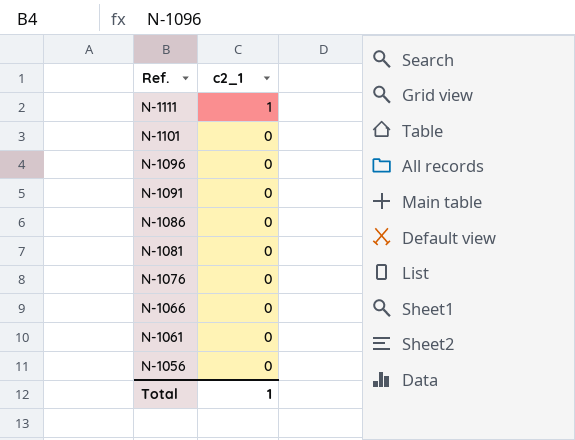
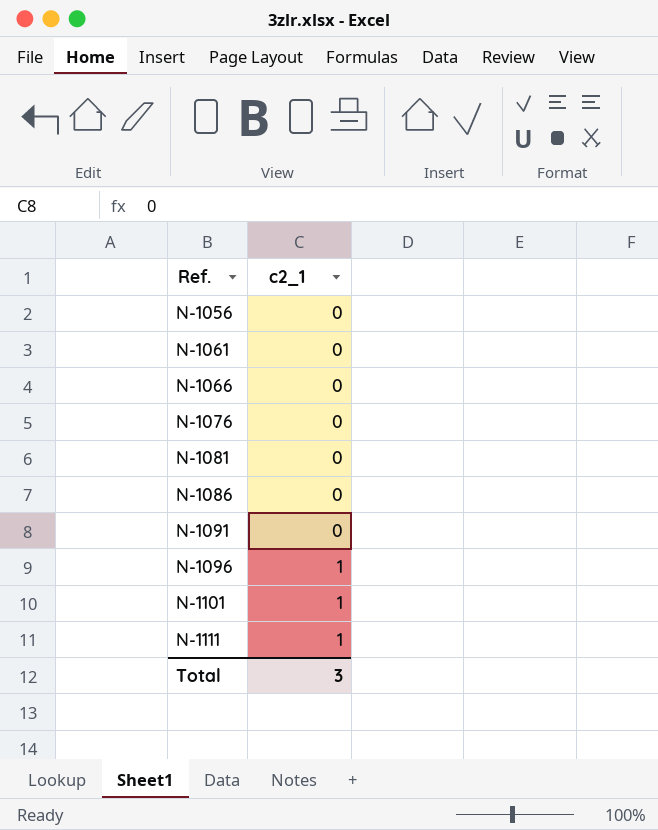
row order: Ref. descending -> Ref. ascending
N-1096 | c2_1: 0 -> 1
N-1101 | c2_1: 0 -> 1
Total | c2_1: 1 -> 3

